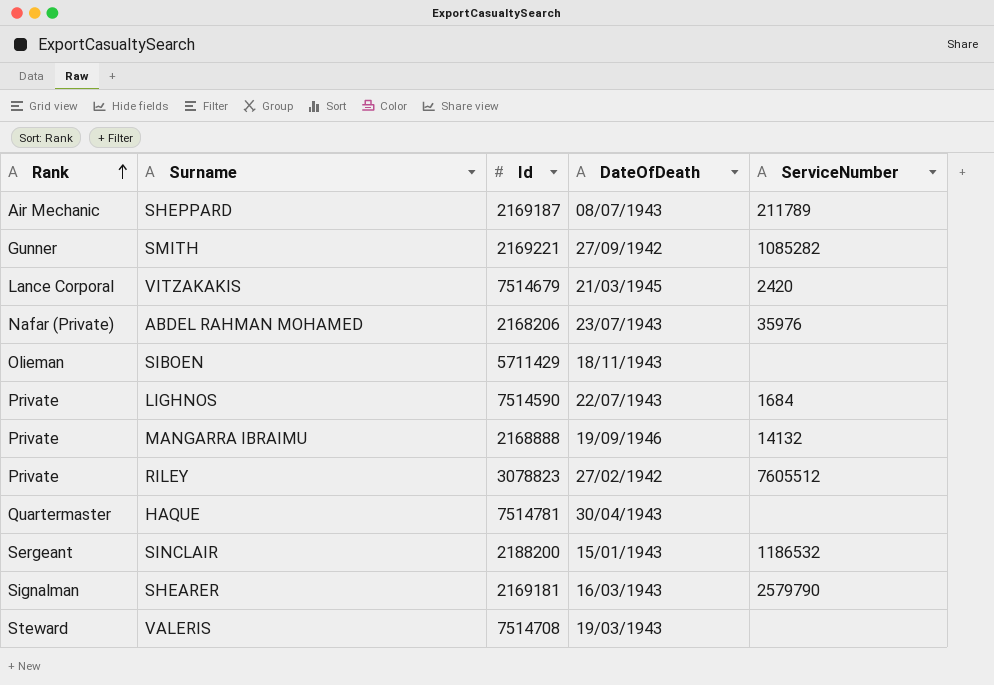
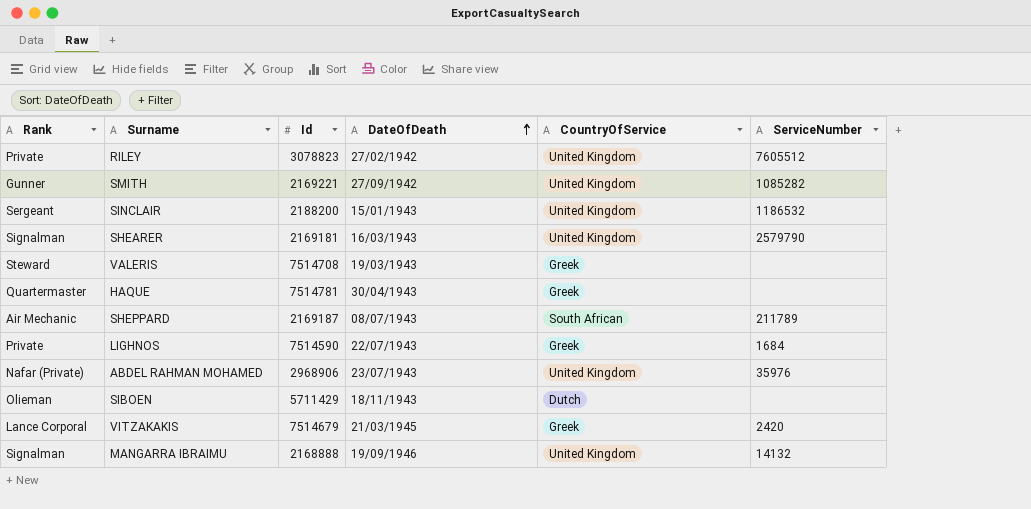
row order: Rank ascending -> DateOfDeath ascending
column CountryOfService | position: none -> 5
ABDEL RAHMAN MOHAMED | Id: 2168206 -> 2968906
MANGARRA IBRAIMU | Rank: Private -> Signalman

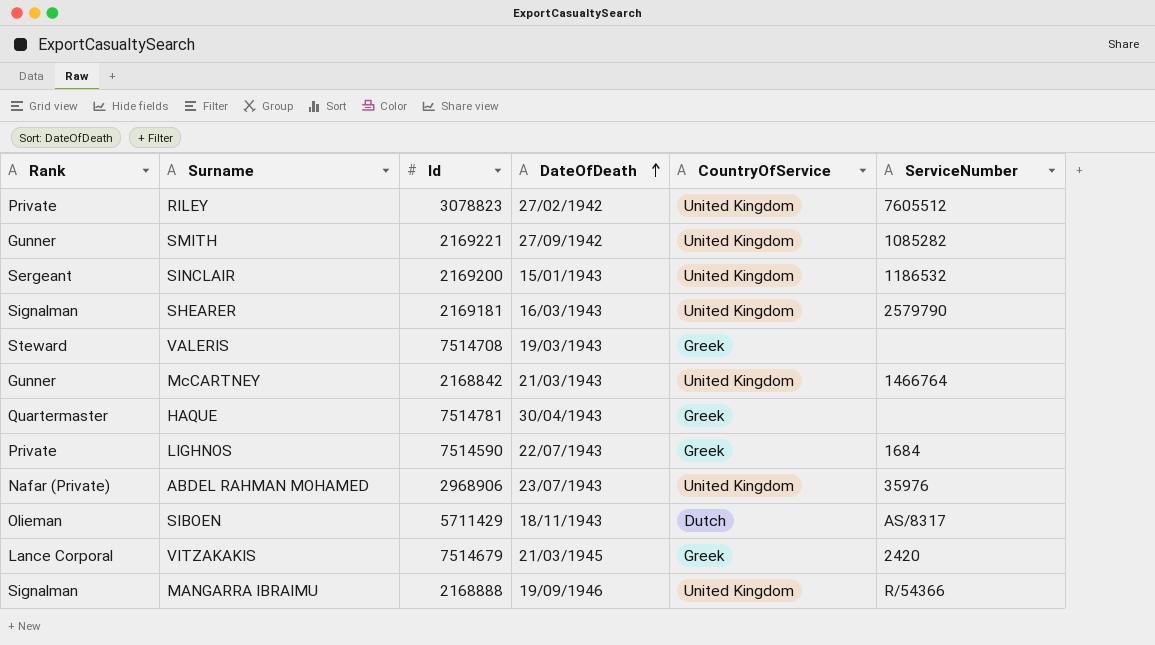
row SHEPPARD: Air Mechanic | 2169187 | 08/07/1943 | South African | 211789 -> none
SINCLAIR | Id: 2188200 -> 2169200
row McCARTNEY: none -> Gunner | 2168842 | 21/03/1943 | United Kingdom | 1466764
SIBOEN | ServiceNumber: none -> AS/8317
MANGARRA IBRAIMU | ServiceNumber: 14132 -> R/54366

